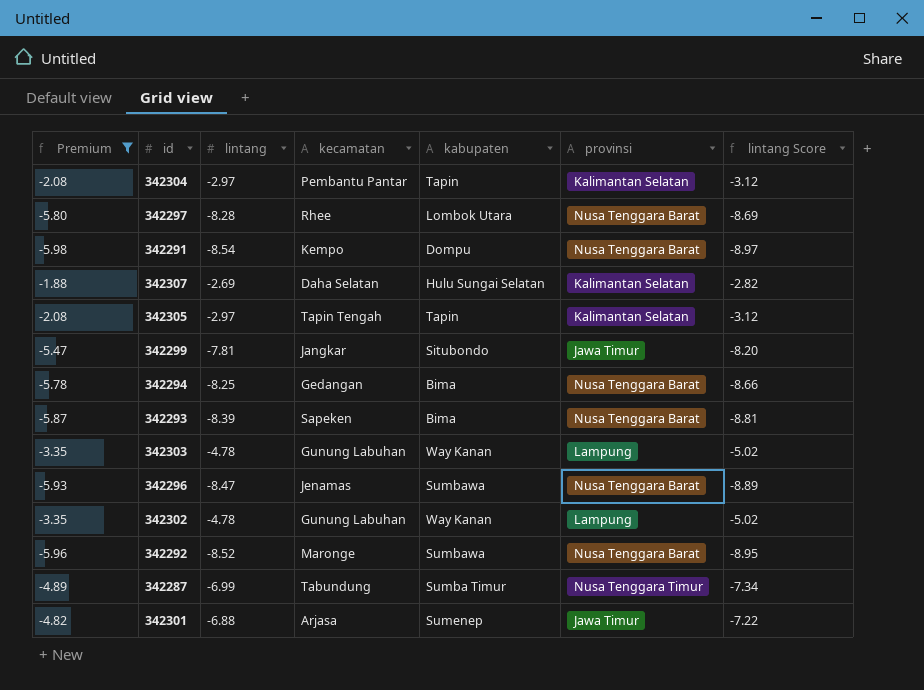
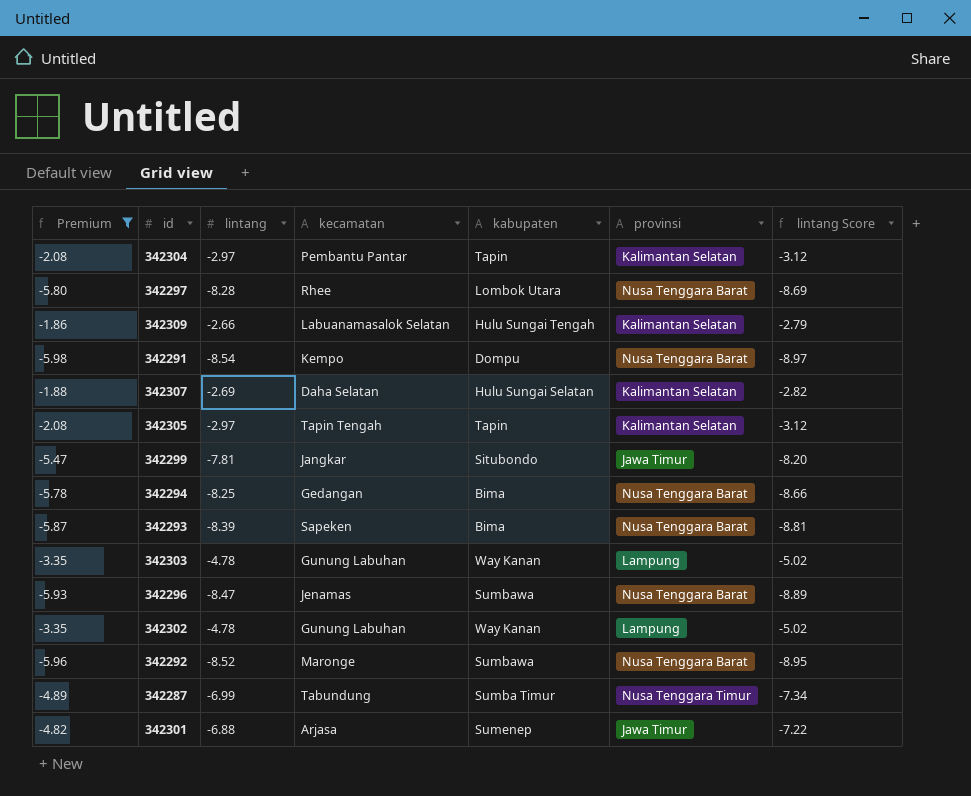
row 342309: none -> -1.86 | -2.66 | Labuanamasalok Selatan | Hulu Sungai Tengah | Kalimantan Selatan | -2.79

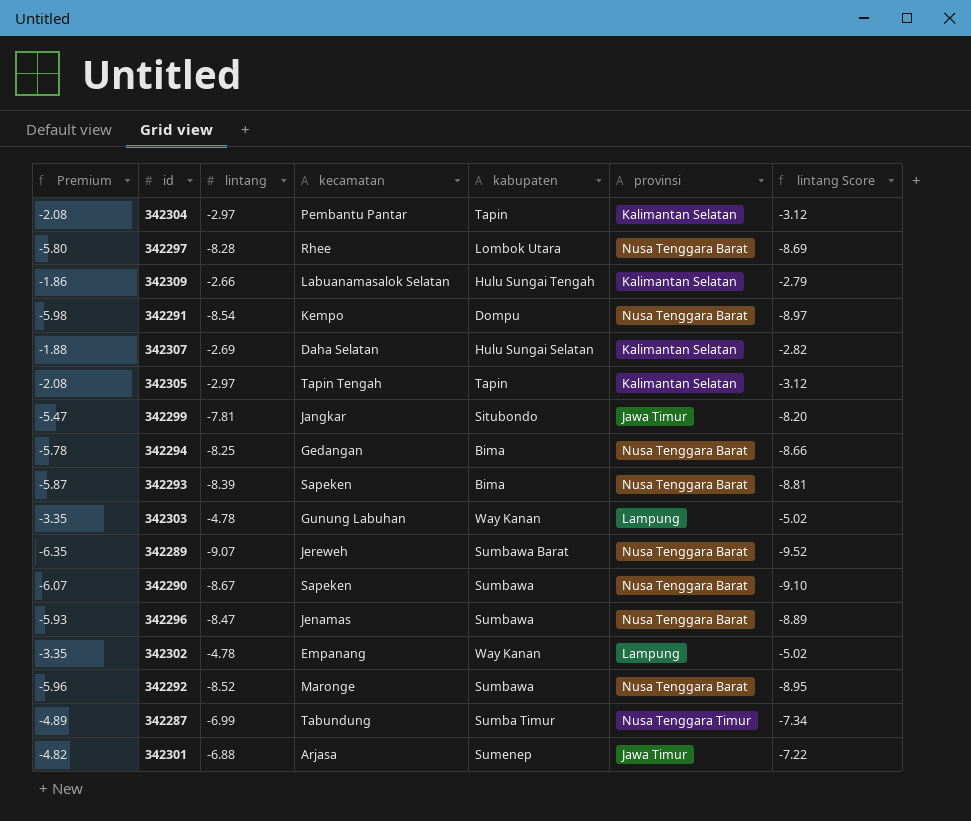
filter: Premium >= -5.98 -> none
342302 | kecamatan: Gunung Labuhan -> Empanang

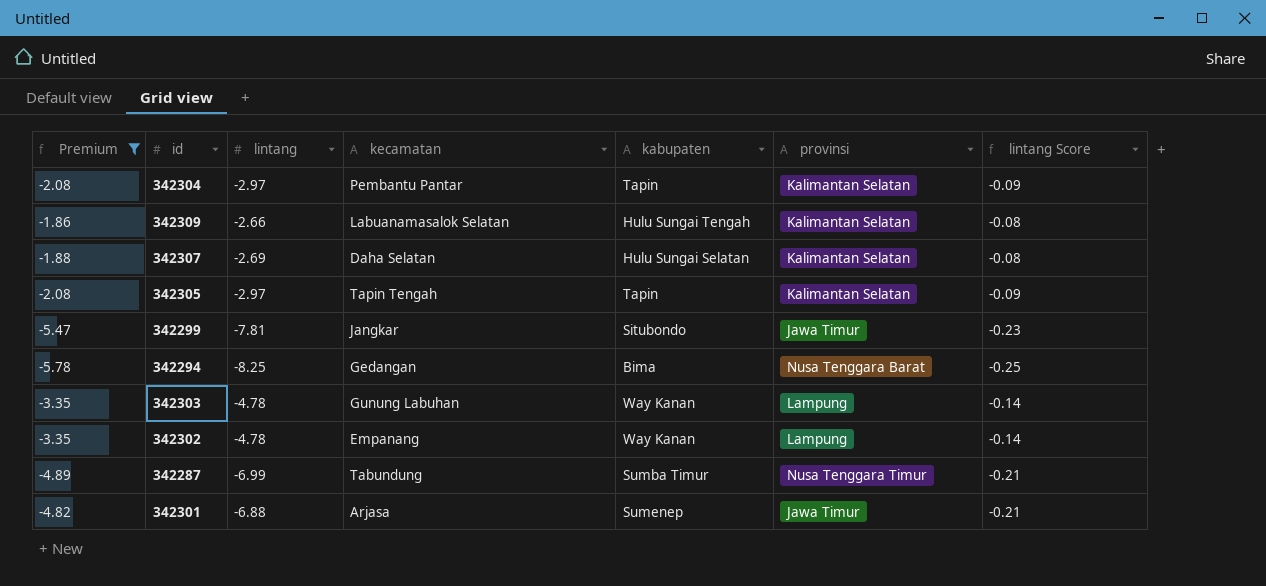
filter: none -> Premium >= -5.78
column lintang Score | formula: [lintang] * 1.05 -> [lintang] * 0.03

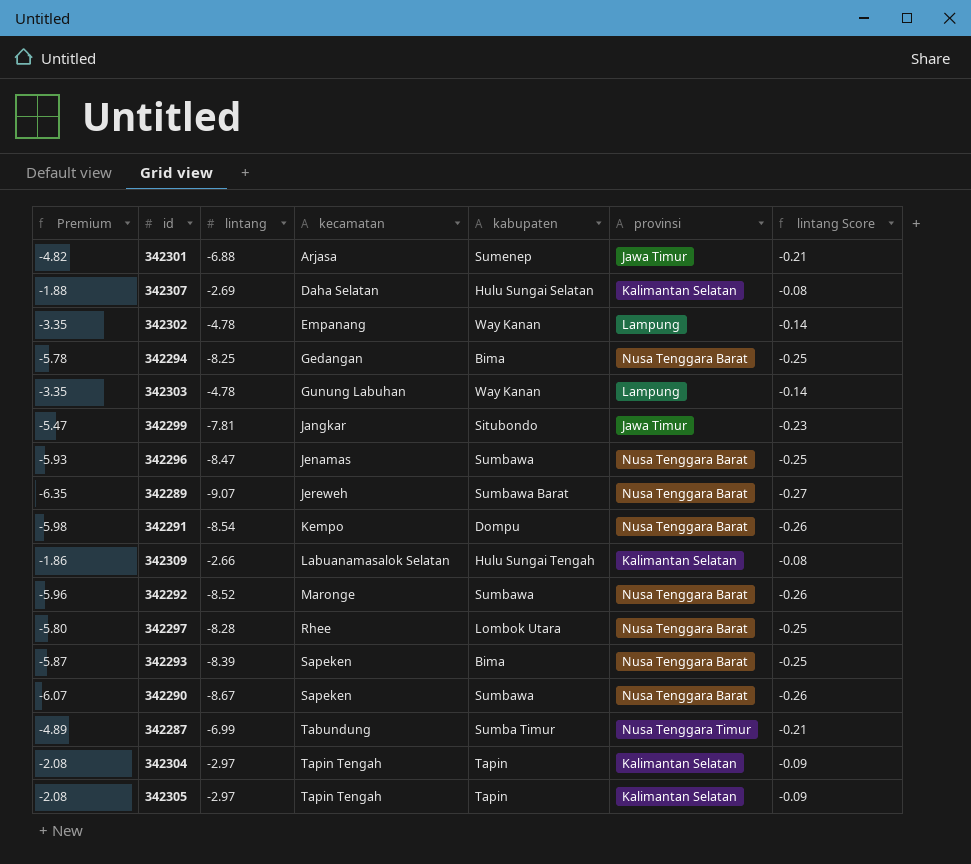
filter: Premium >= -5.78 -> none
row order: none -> kecamatan ascending
342304 | kecamatan: Pembantu Pantar -> Tapin Tengah

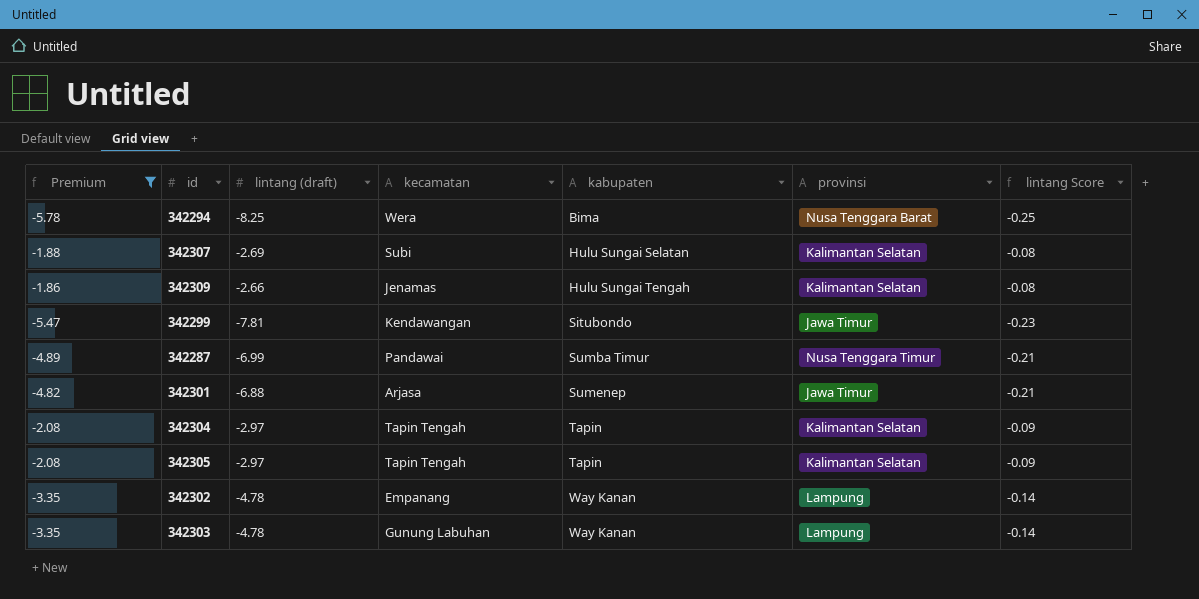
filter: none -> Premium >= -5.78
row order: kecamatan ascending -> kabupaten ascending
column name: lintang -> lintang (draft)
342294 | kecamatan: Gedangan -> Wera
342307 | kecamatan: Daha Selatan -> Subi
342309 | kecamatan: Labuanamasalok Selatan -> Jenamas
342299 | kecamatan: Jangkar -> Kendawangan
342287 | kecamatan: Tabundung -> Pandawai

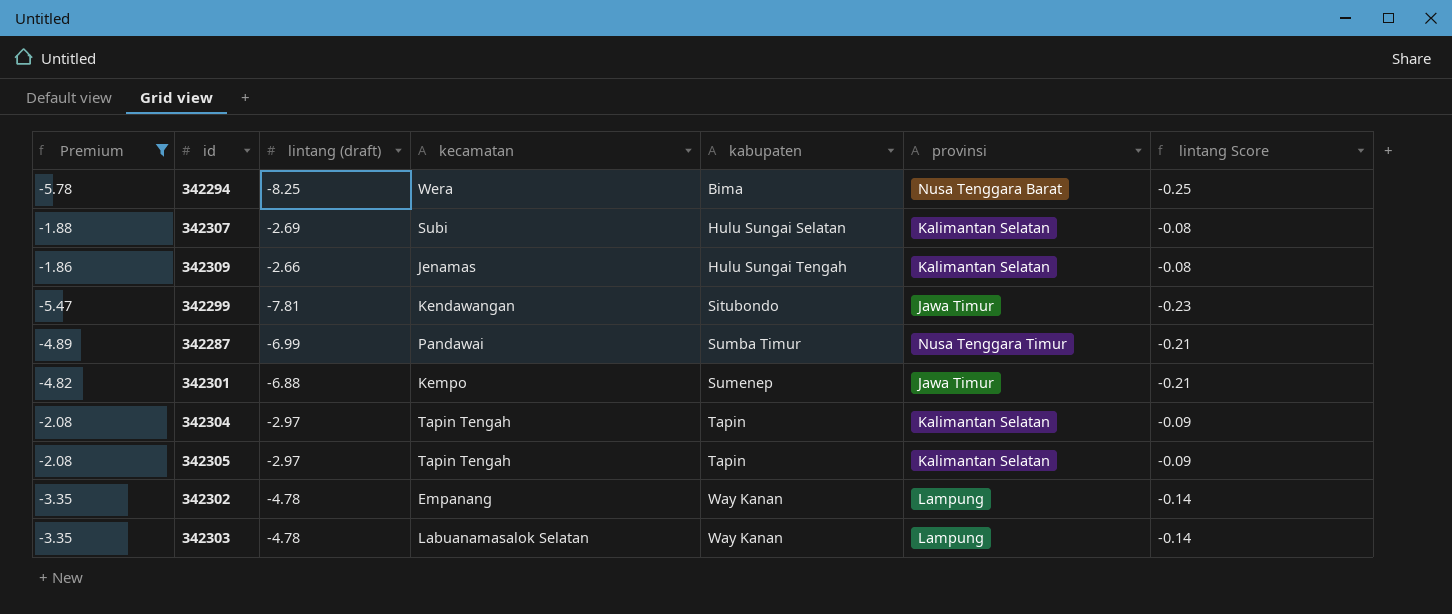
342301 | kecamatan: Arjasa -> Kempo
342303 | kecamatan: Gunung Labuhan -> Labuanamasalok Selatan

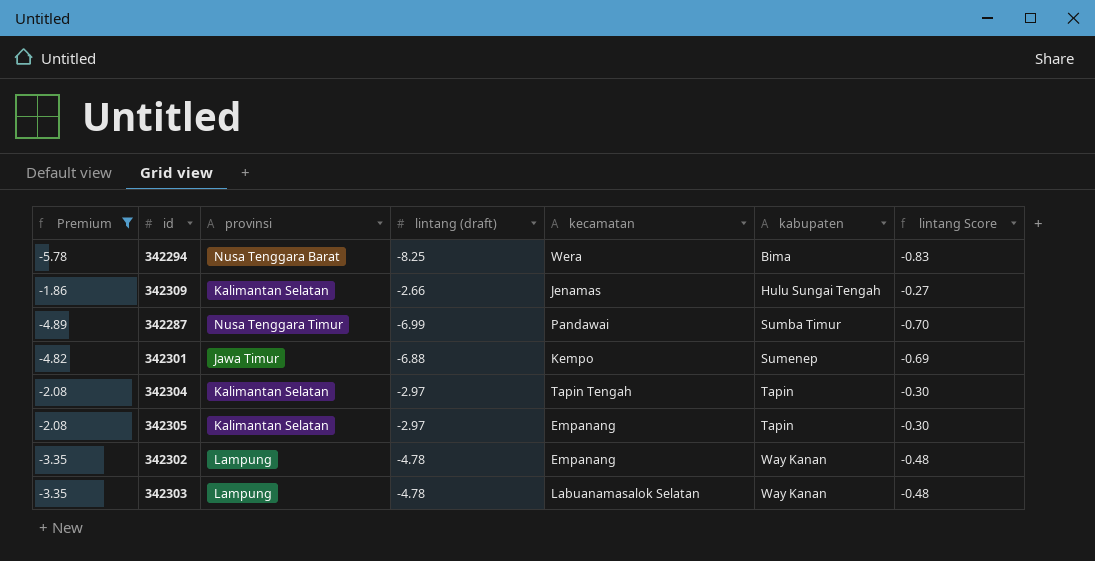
column provinsi | position: 6 -> 3
column lintang Score | formula: [lintang (draft)] * 0.03 -> [lintang (draft)] * 0.1
row 342307: -1.88 | -2.69 | Subi | Hulu Sungai Selatan | Kalimantan Selatan | -0.08 -> none
row 342299: -5.47 | -7.81 | Kendawangan | Situbondo | Jawa Timur | -0.23 -> none
342305 | kecamatan: Tapin Tengah -> Empanang

